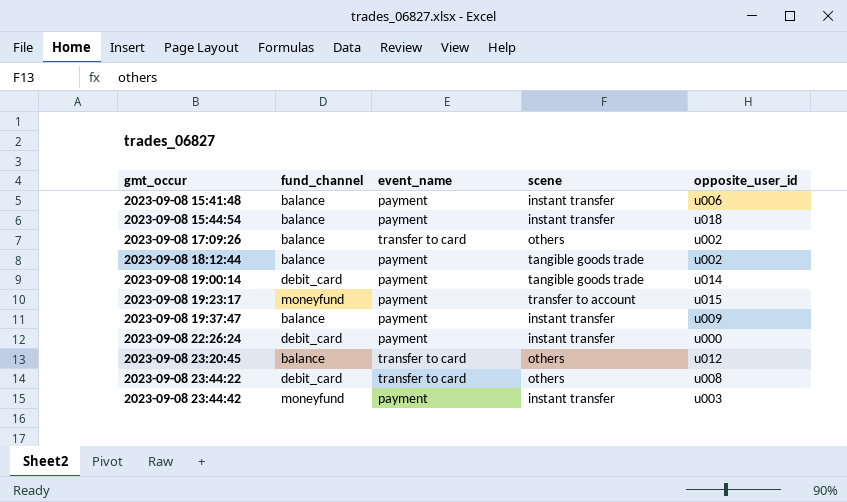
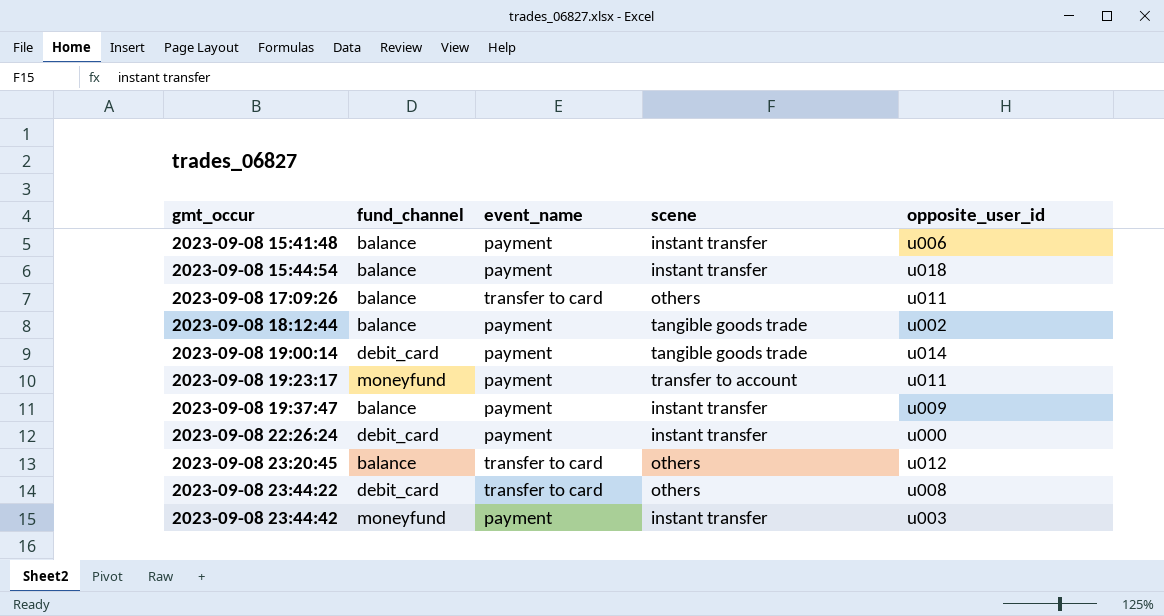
2023-09-08 17:09:26 | opposite_user_id: u002 -> u011
2023-09-08 19:23:17 | opposite_user_id: u015 -> u011

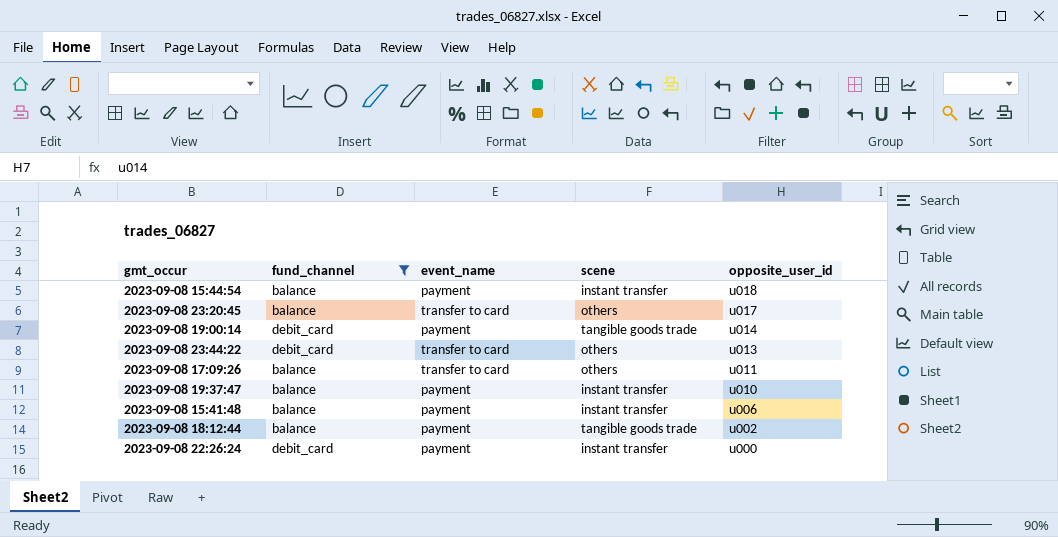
filter: none -> fund_channel != moneyfund
row order: gmt_occur ascending -> opposite_user_id descending
2023-09-08 23:20:45 | opposite_user_id: u012 -> u017
2023-09-08 23:44:22 | opposite_user_id: u008 -> u013
2023-09-08 19:37:47 | opposite_user_id: u009 -> u010

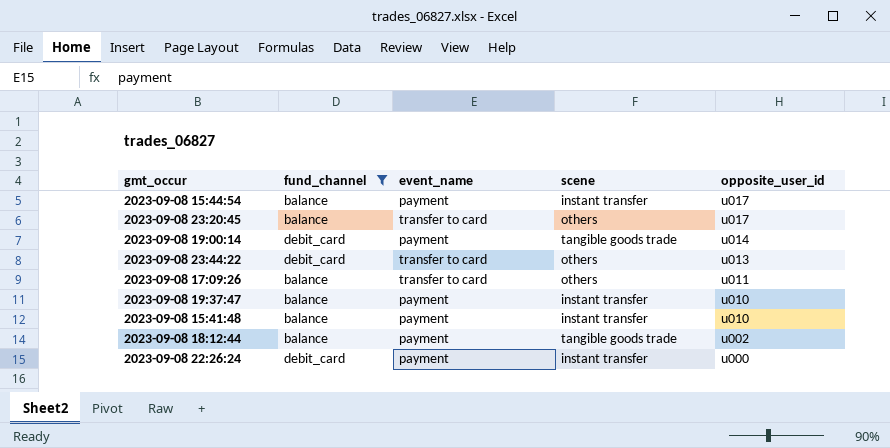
2023-09-08 15:44:54 | opposite_user_id: u018 -> u017
2023-09-08 15:41:48 | opposite_user_id: u006 -> u010

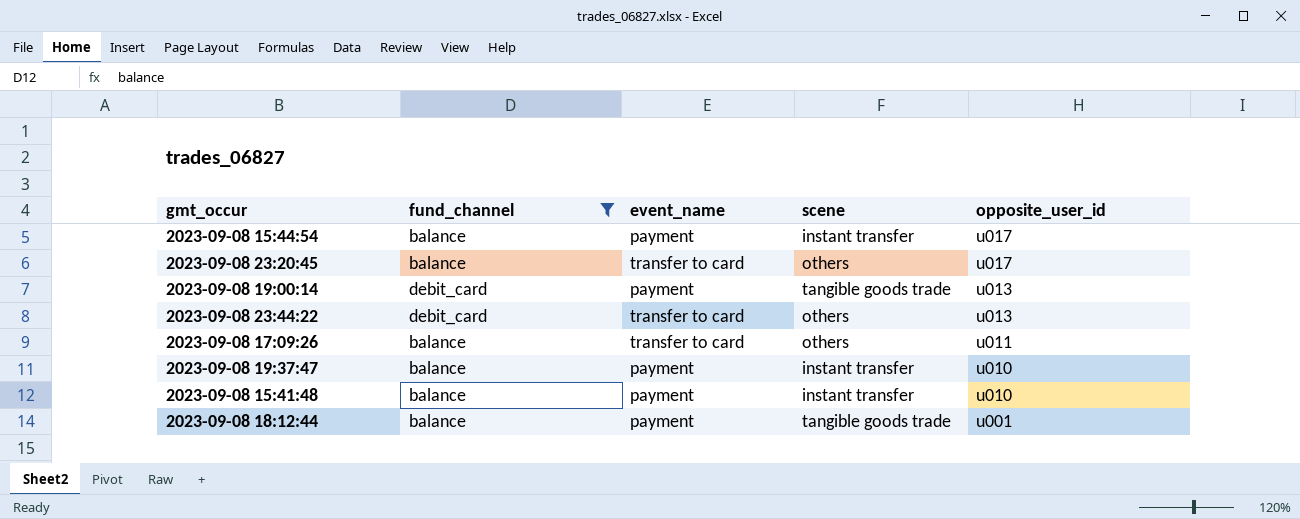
row 2023-09-08 22:26:24: debit_card | payment | instant transfer | u000 -> none
2023-09-08 19:00:14 | opposite_user_id: u014 -> u013
2023-09-08 18:12:44 | opposite_user_id: u002 -> u001

